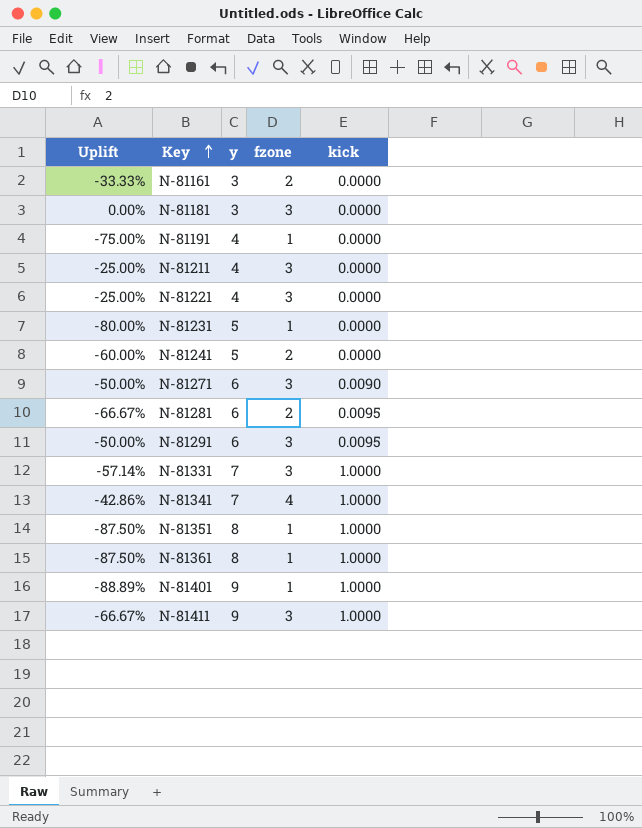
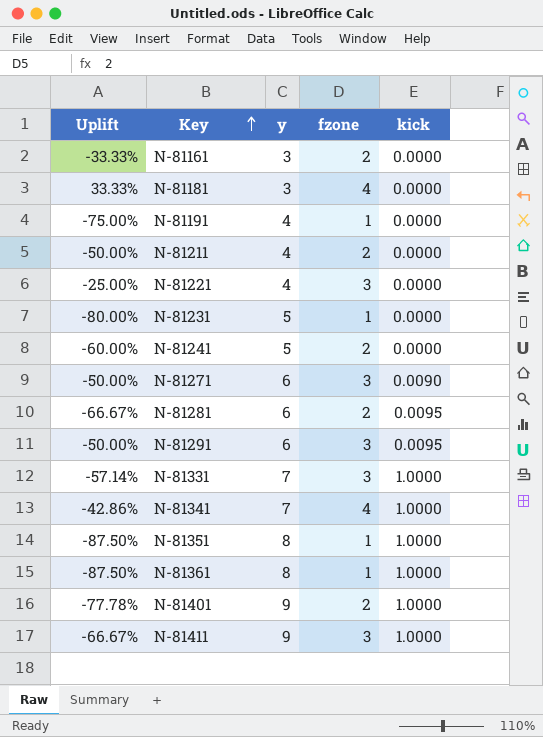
N-81181 | Uplift: 0.00% -> 33.33%
N-81181 | fzone: 3 -> 4
N-81211 | Uplift: -25.00% -> -50.00%
N-81211 | fzone: 3 -> 2
N-81401 | Uplift: -88.89% -> -77.78%
N-81401 | fzone: 1 -> 2

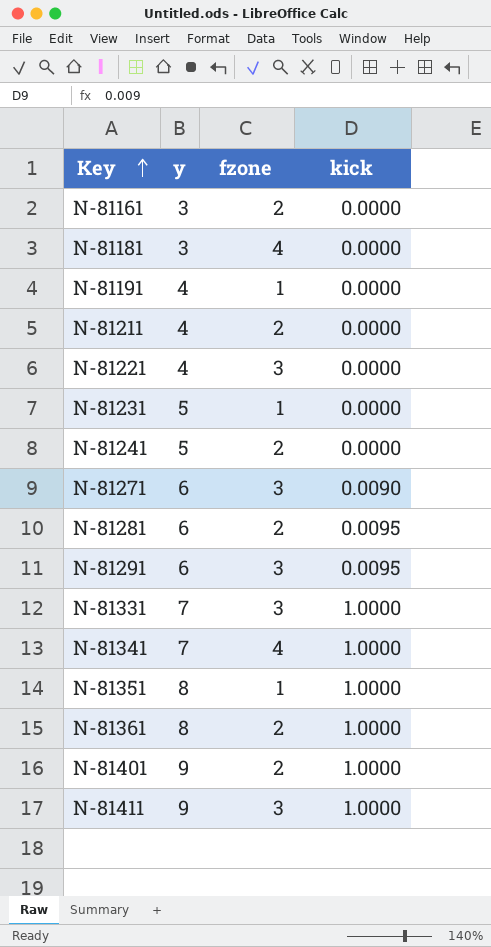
column Uplift | formula: ([fzone] - [y]) / [y] -> none
N-81361 | fzone: 1 -> 2

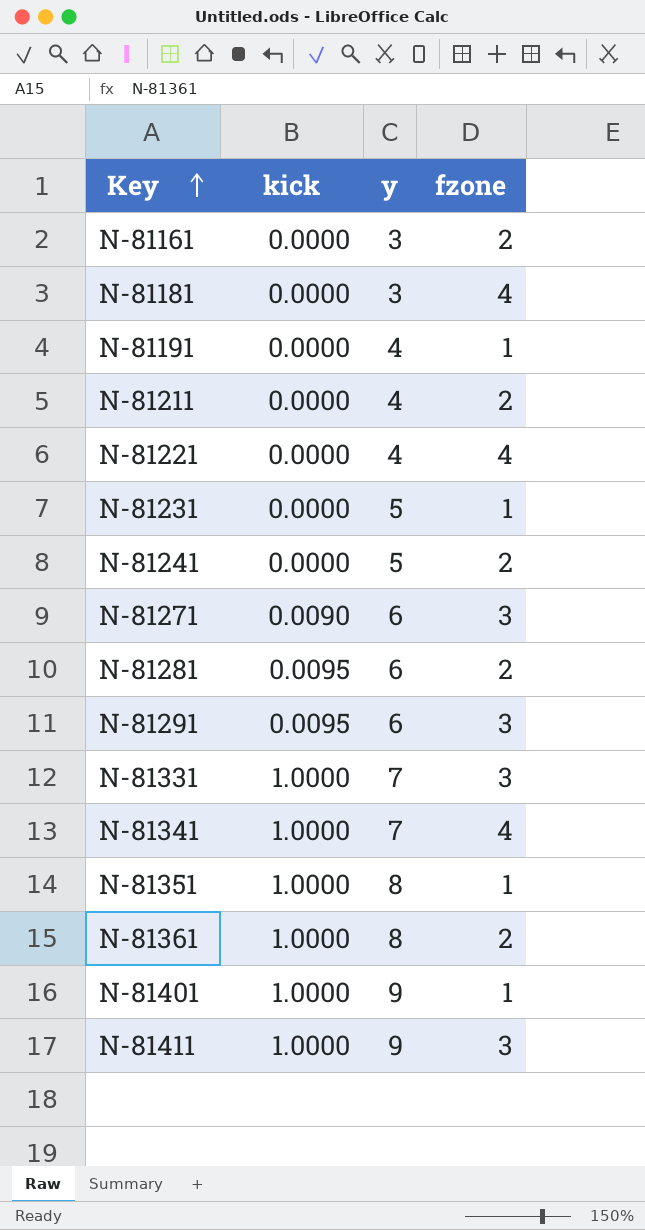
column kick | position: 4 -> 2
N-81221 | fzone: 3 -> 4
N-81401 | fzone: 2 -> 1

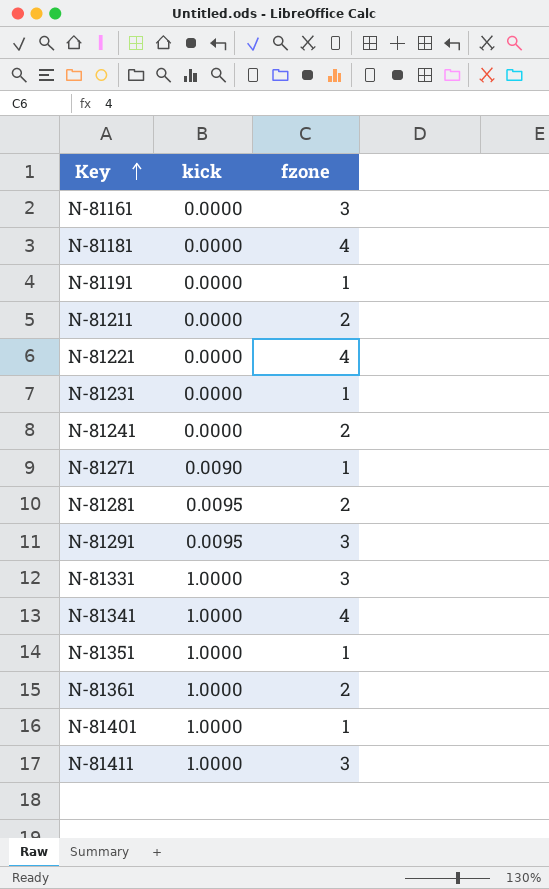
column y | position: 3 -> none
N-81161 | fzone: 2 -> 3
N-81271 | fzone: 3 -> 1

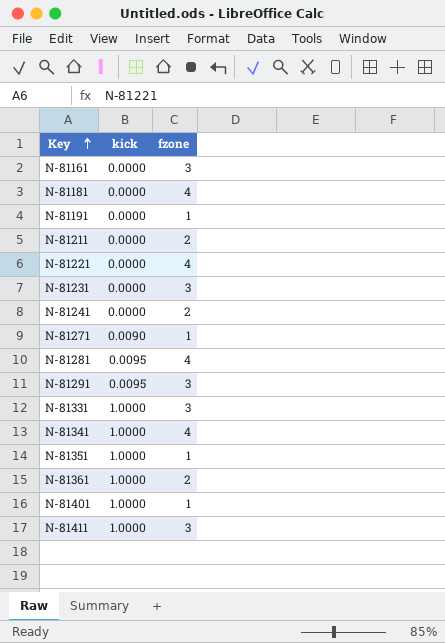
N-81231 | fzone: 1 -> 3
N-81281 | fzone: 2 -> 4

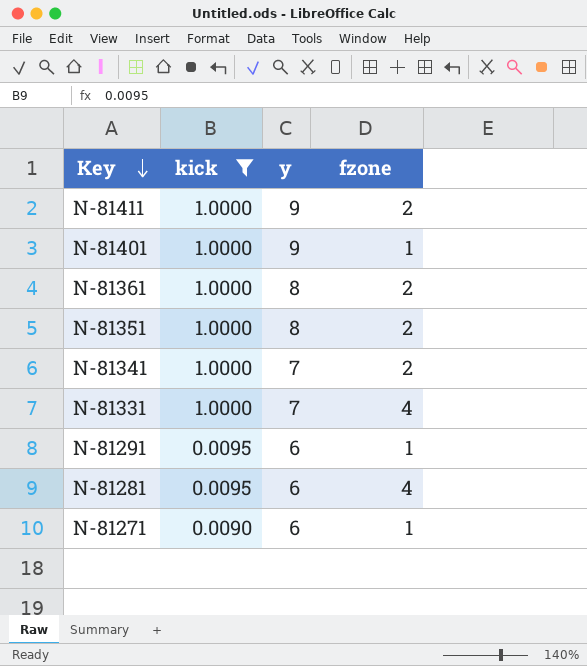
filter: none -> kick != 0.0000
row order: Key ascending -> Key descending
column y | position: none -> 3
N-81411 | fzone: 3 -> 2
N-81351 | fzone: 1 -> 2
N-81341 | fzone: 4 -> 2
N-81331 | fzone: 3 -> 4
N-81291 | fzone: 3 -> 1

